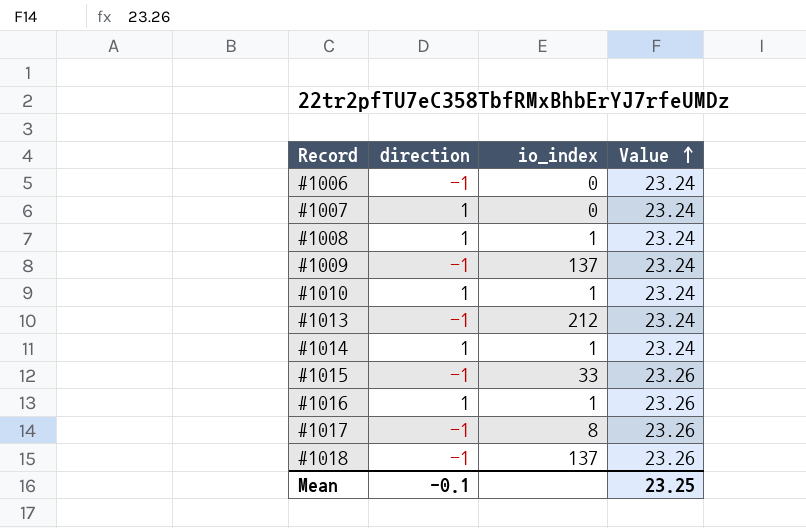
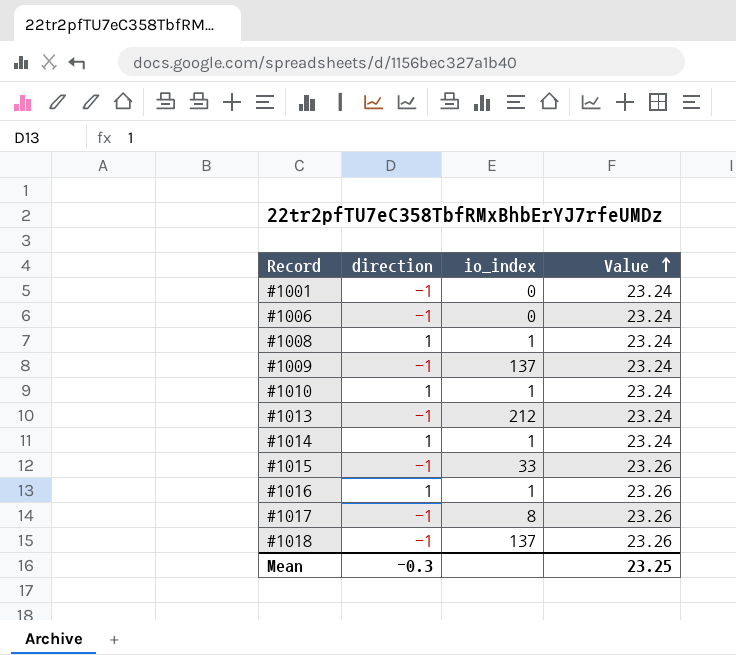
row #1007: 1 | 0 | 23.24 -> none
row #1001: none -> -1 | 0 | 23.24
Mean | direction: -0.1 -> -0.3

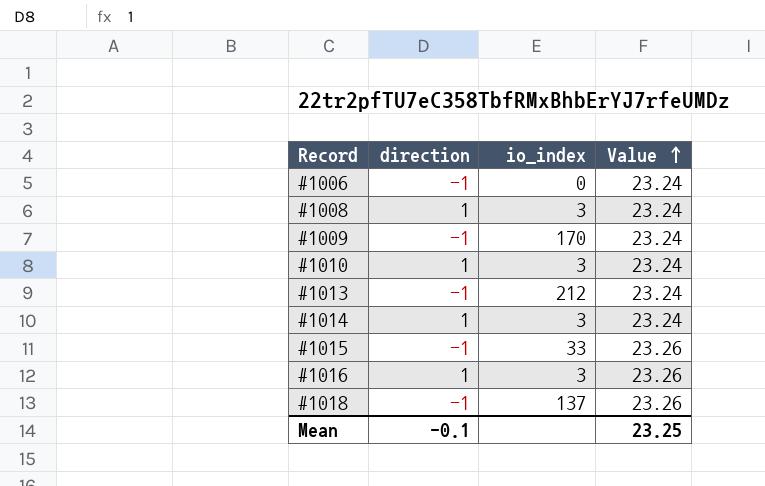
row #1001: -1 | 0 | 23.24 -> none
row #1017: -1 | 8 | 23.26 -> none
#1008 | io_index: 1 -> 3
#1009 | io_index: 137 -> 170
#1010 | io_index: 1 -> 3
#1014 | io_index: 1 -> 3
#1016 | io_index: 1 -> 3
Mean | direction: -0.3 -> -0.1

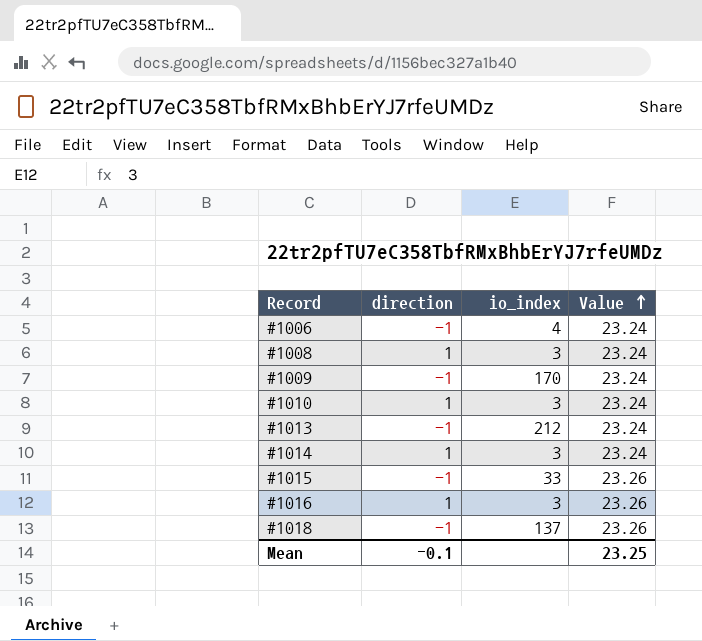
#1006 | io_index: 0 -> 4

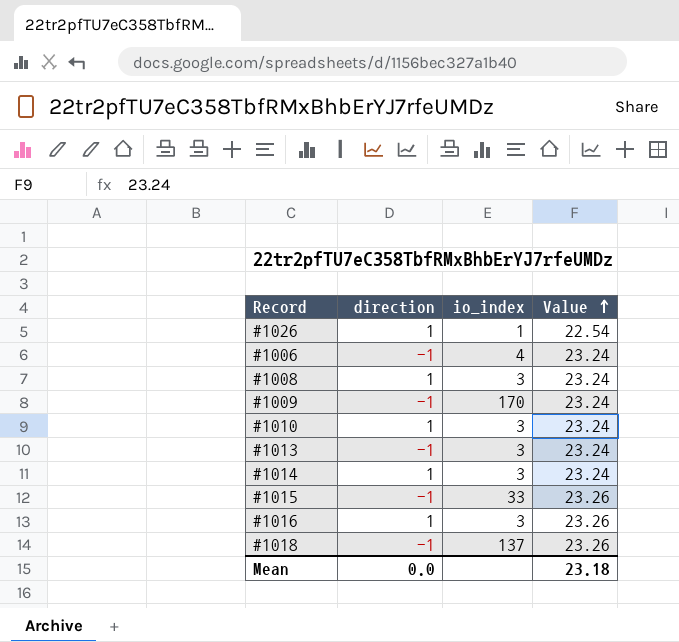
row #1026: none -> 1 | 1 | 22.54
#1013 | io_index: 212 -> 3
Mean | direction: -0.1 -> 0.0
Mean | Value: 23.25 -> 23.18

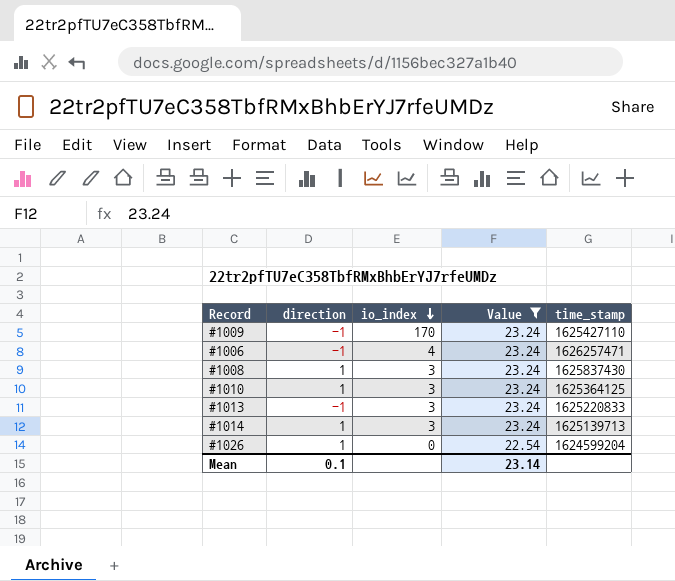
filter: none -> Value != 23.26
row order: Value ascending -> io_index descending
column time_stamp | position: none -> 5
#1026 | io_index: 1 -> 0
Mean | direction: 0.0 -> 0.1
Mean | Value: 23.18 -> 23.14

